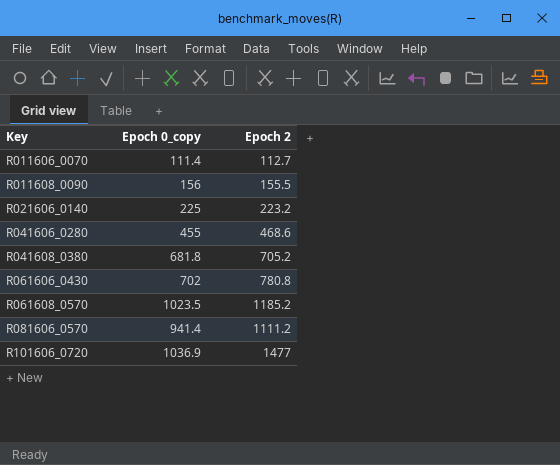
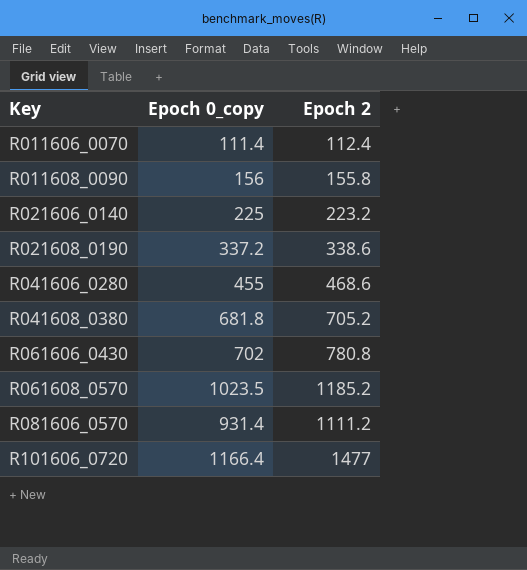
R011606_0070 | Epoch 2: 112.7 -> 112.4
R011608_0090 | Epoch 2: 155.5 -> 155.8
row R021608_0190: none -> 337.2 | 338.6
R081606_0570 | Epoch 0_copy: 941.4 -> 931.4
R101606_0720 | Epoch 0_copy: 1036.9 -> 1166.4

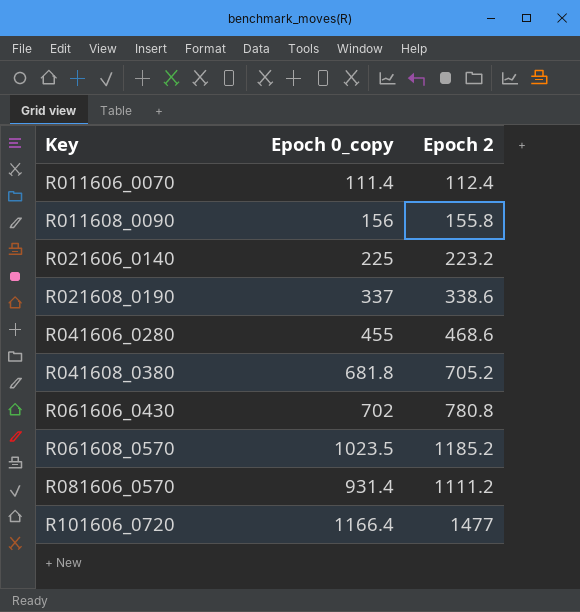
R021608_0190 | Epoch 0_copy: 337.2 -> 337

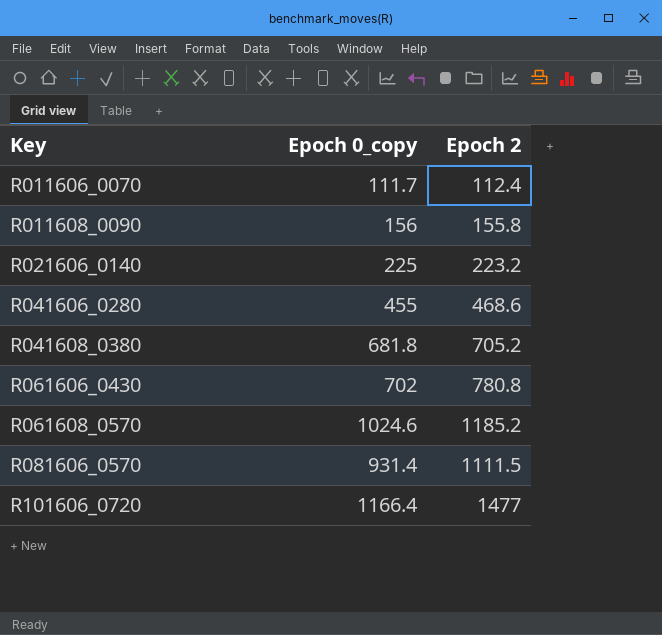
row R021608_0190: 337 | 338.6 -> none
R011606_0070 | Epoch 0_copy: 111.4 -> 111.7
R061608_0570 | Epoch 0_copy: 1023.5 -> 1024.6
R081606_0570 | Epoch 2: 1111.2 -> 1111.5

